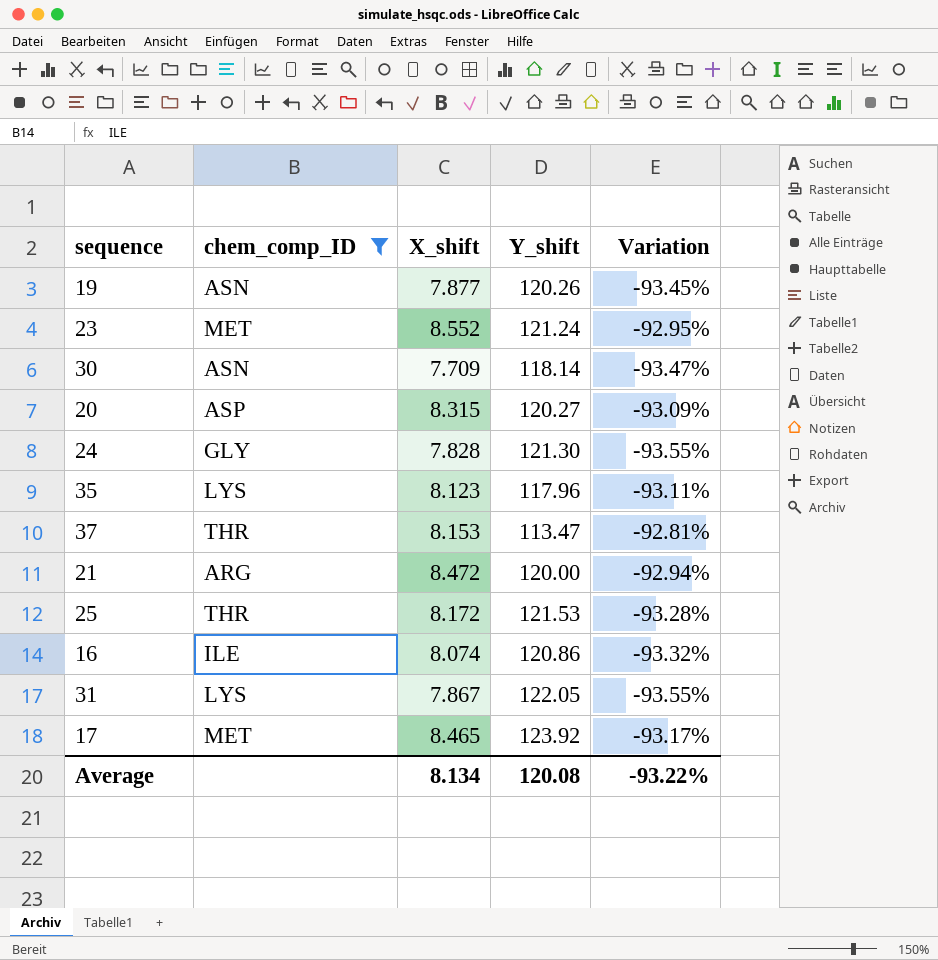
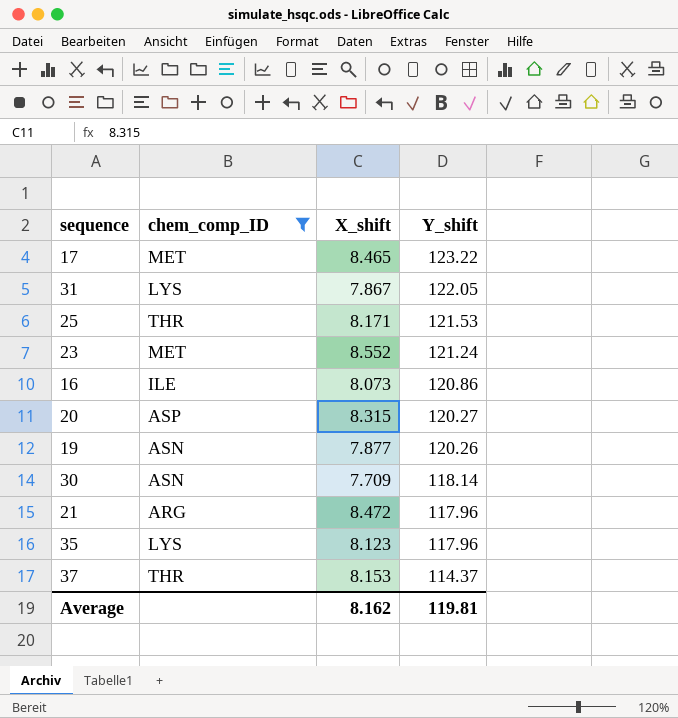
row order: none -> Y_shift descending
column Variation | formula: ([X_shift] - [Y_shift]) / [Y_shift] -> none
row 24: GLY | 7.828 | 121.30 | -93.55% -> none
17 | Y_shift: 123.92 -> 123.22
25 | X_shift: 8.172 -> 8.171
16 | X_shift: 8.074 -> 8.073
21 | Y_shift: 120.00 -> 117.96
37 | Y_shift: 113.47 -> 114.37
Average | X_shift: 8.134 -> 8.162
Average | Y_shift: 120.08 -> 119.81

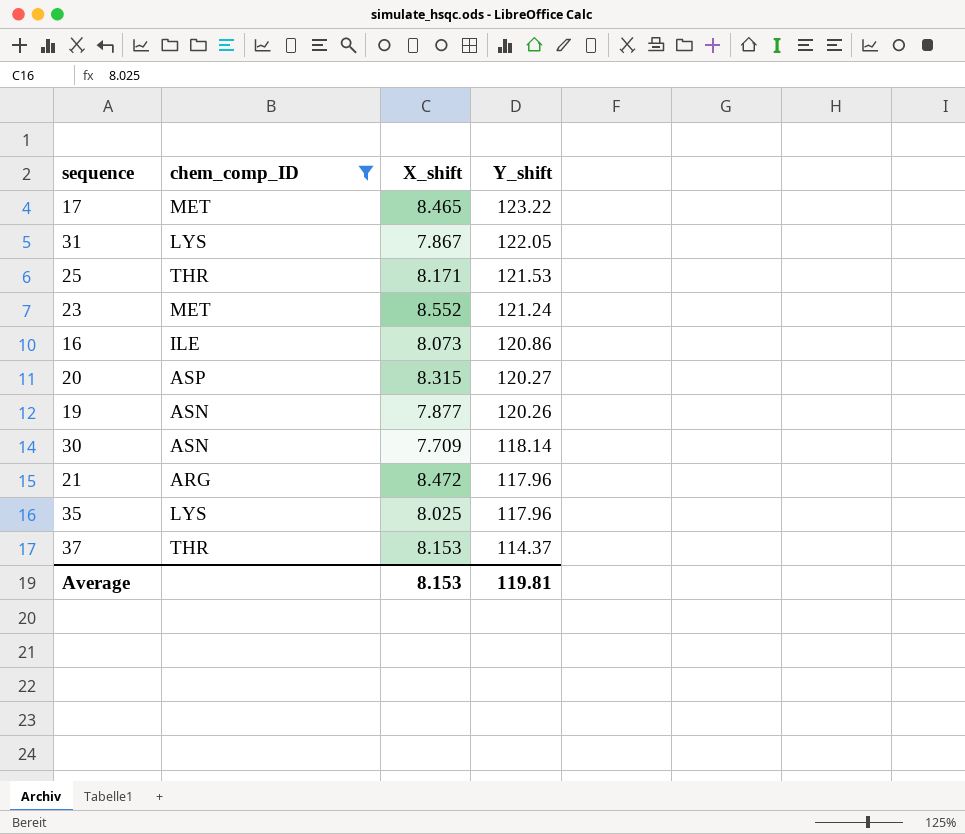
35 | X_shift: 8.123 -> 8.025
Average | X_shift: 8.162 -> 8.153

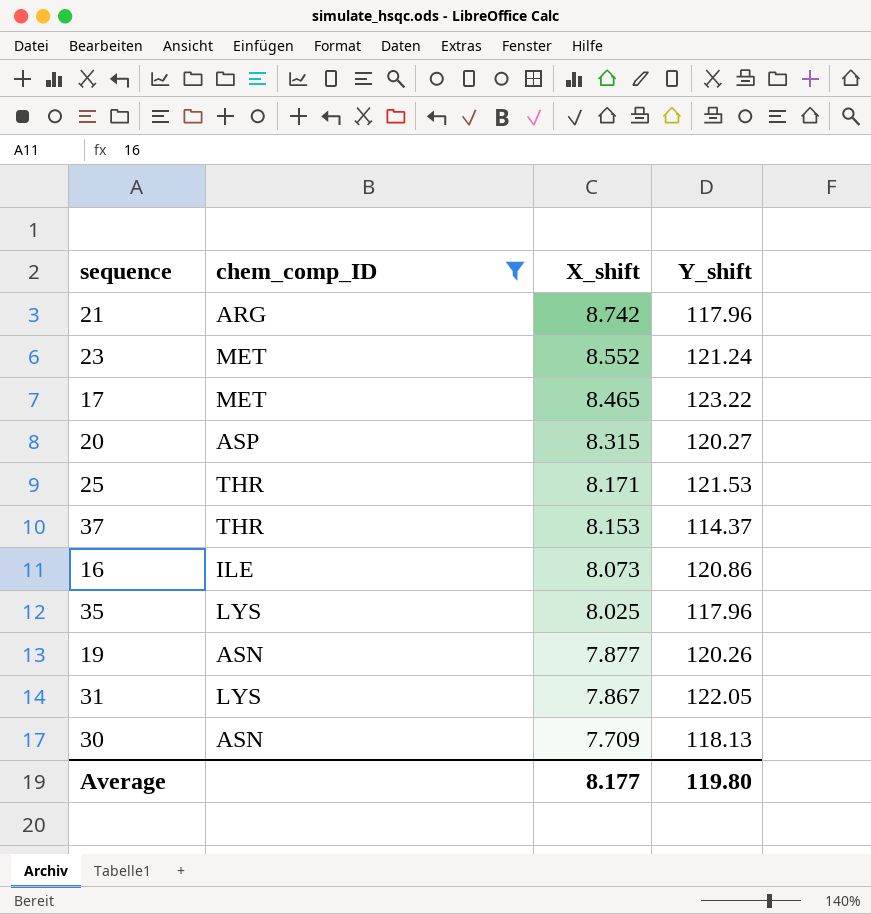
row order: Y_shift descending -> X_shift descending
21 | X_shift: 8.472 -> 8.742
30 | Y_shift: 118.14 -> 118.13
Average | X_shift: 8.153 -> 8.177
Average | Y_shift: 119.81 -> 119.80

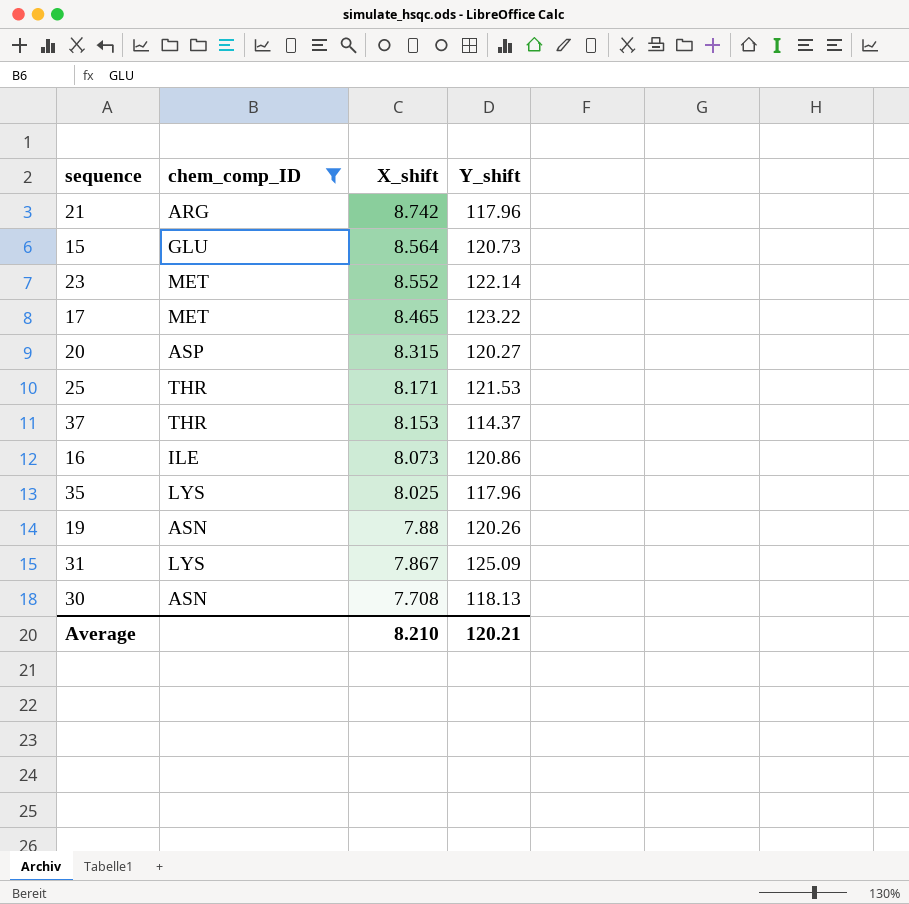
row 15: none -> GLU | 8.564 | 120.73
23 | Y_shift: 121.24 -> 122.14
19 | X_shift: 7.877 -> 7.88
31 | Y_shift: 122.05 -> 125.09
30 | X_shift: 7.709 -> 7.708
Average | X_shift: 8.177 -> 8.210
Average | Y_shift: 119.80 -> 120.21

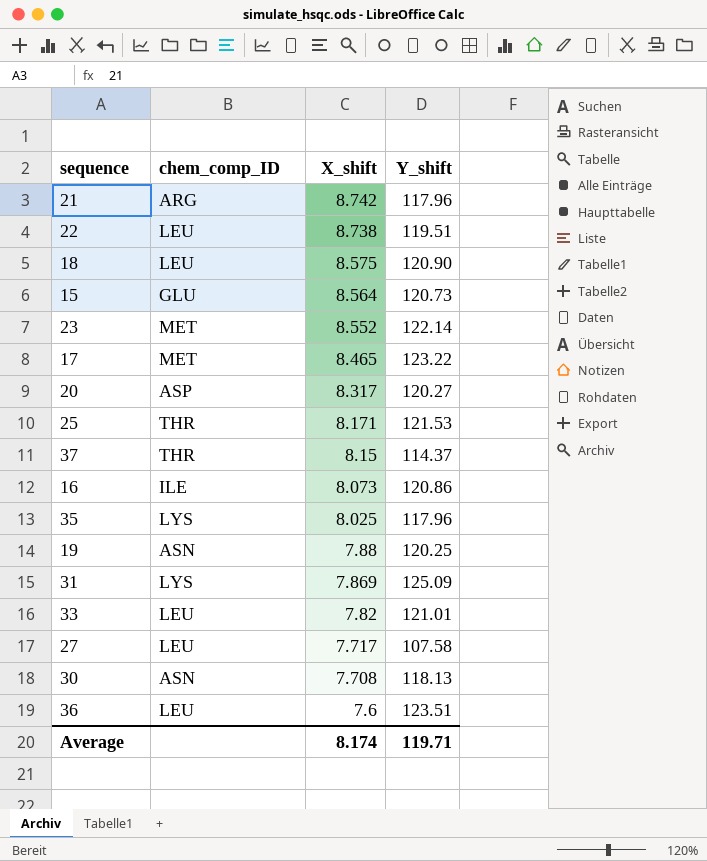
filter: chem_comp_ID != LEU -> none
20 | X_shift: 8.315 -> 8.317
37 | X_shift: 8.153 -> 8.15
19 | Y_shift: 120.26 -> 120.25
31 | X_shift: 7.867 -> 7.869
Average | X_shift: 8.210 -> 8.174
Average | Y_shift: 120.21 -> 119.71

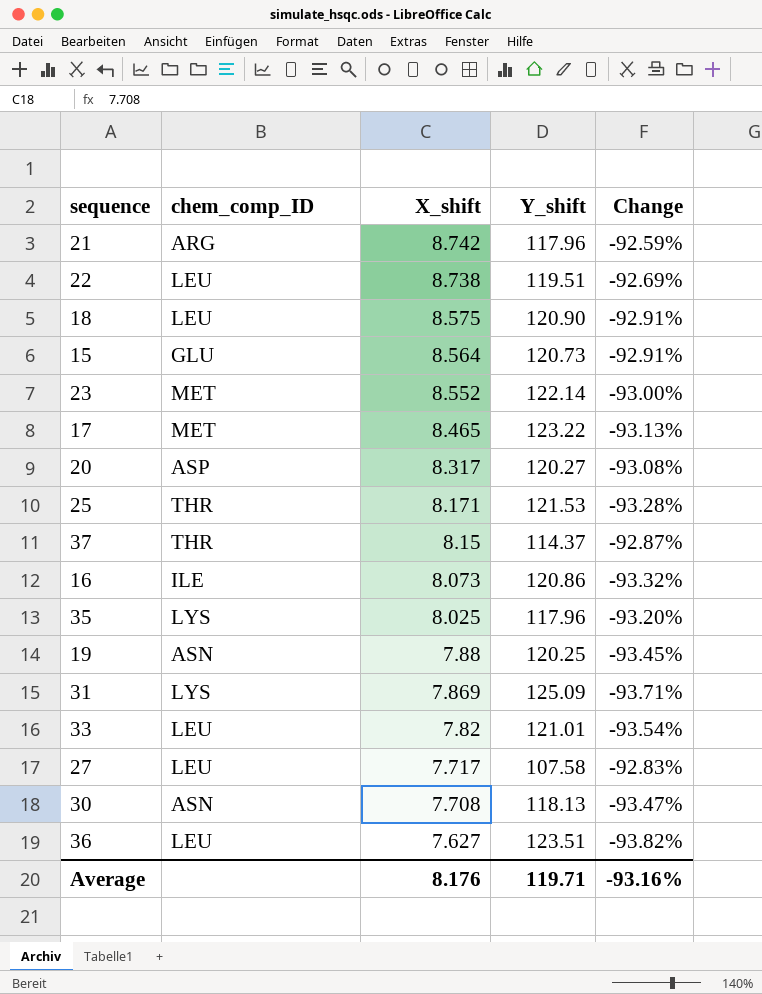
column Change | formula: none -> ([X_shift] - [Y_shift]) / [Y_shift]
36 | X_shift: 7.6 -> 7.627
Average | X_shift: 8.174 -> 8.176

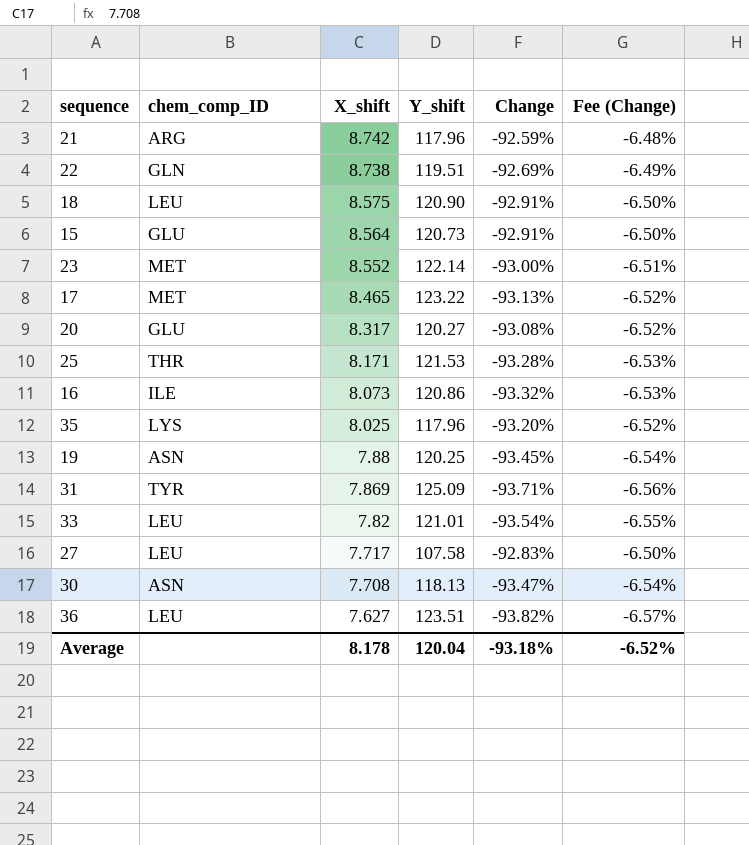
column Fee (Change) | formula: none -> [Change] * 0.07
row 37: THR | 8.15 | 114.37 | -92.87% -> none
22 | chem_comp_ID: LEU -> GLN
20 | chem_comp_ID: ASP -> GLU
31 | chem_comp_ID: LYS -> TYR
Average | X_shift: 8.176 -> 8.178
Average | Y_shift: 119.71 -> 120.04
Average | Change: -93.16% -> -93.18%

